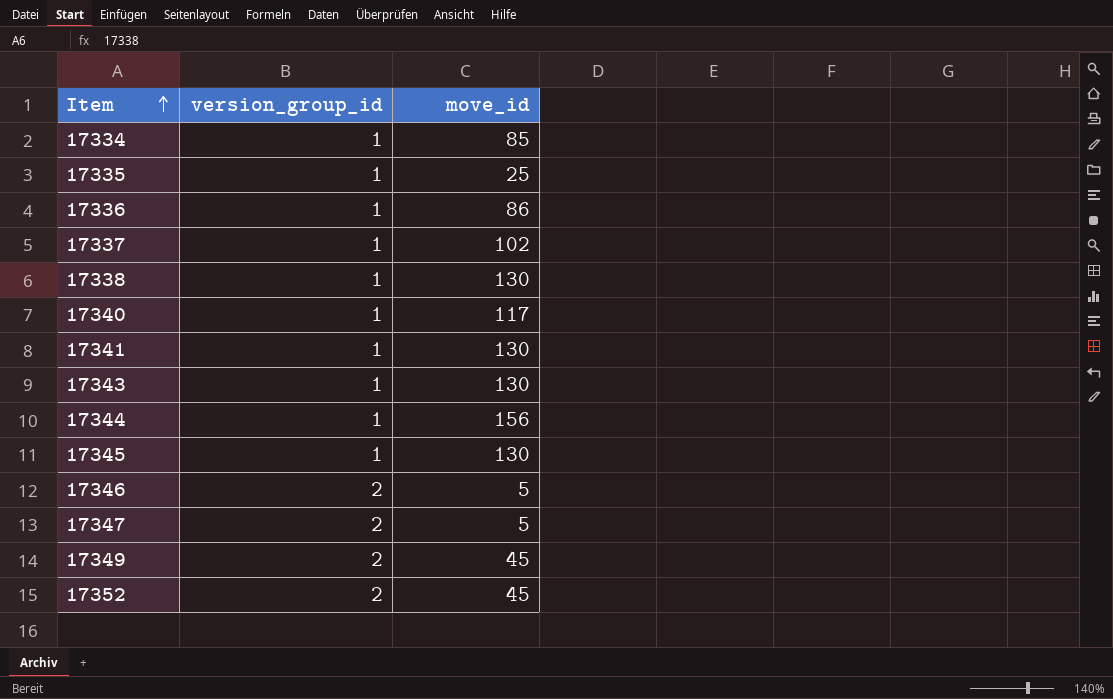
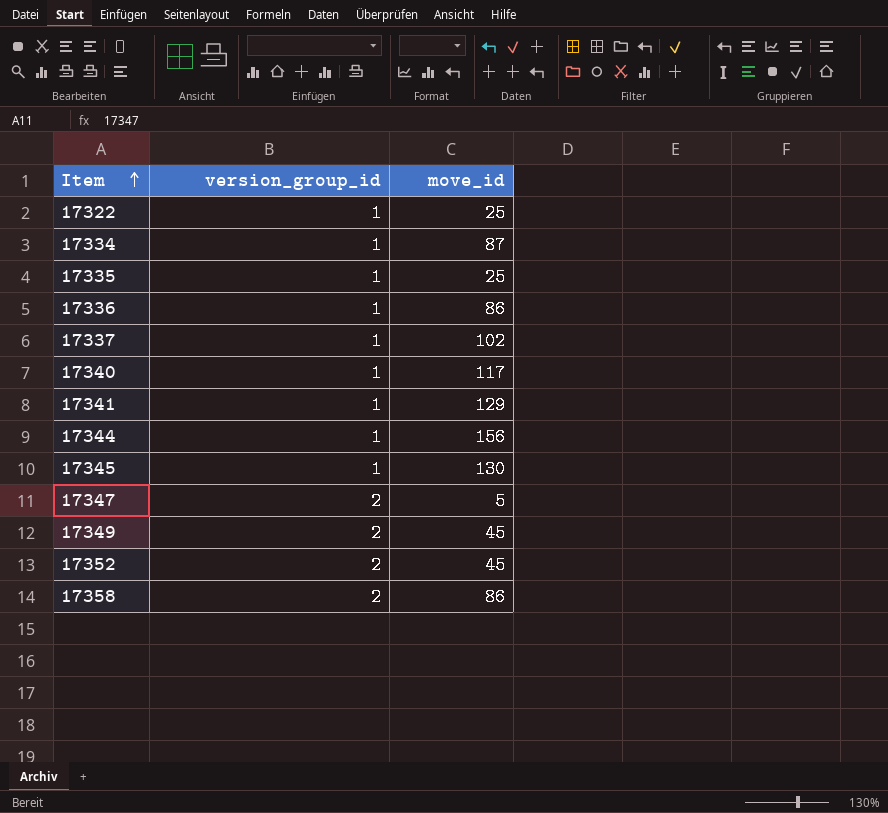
row 17338: 1 | 130 -> none
row 17343: 1 | 130 -> none
row 17346: 2 | 5 -> none
row 17322: none -> 1 | 25
17334 | move_id: 85 -> 87
17341 | move_id: 130 -> 129
row 17358: none -> 2 | 86

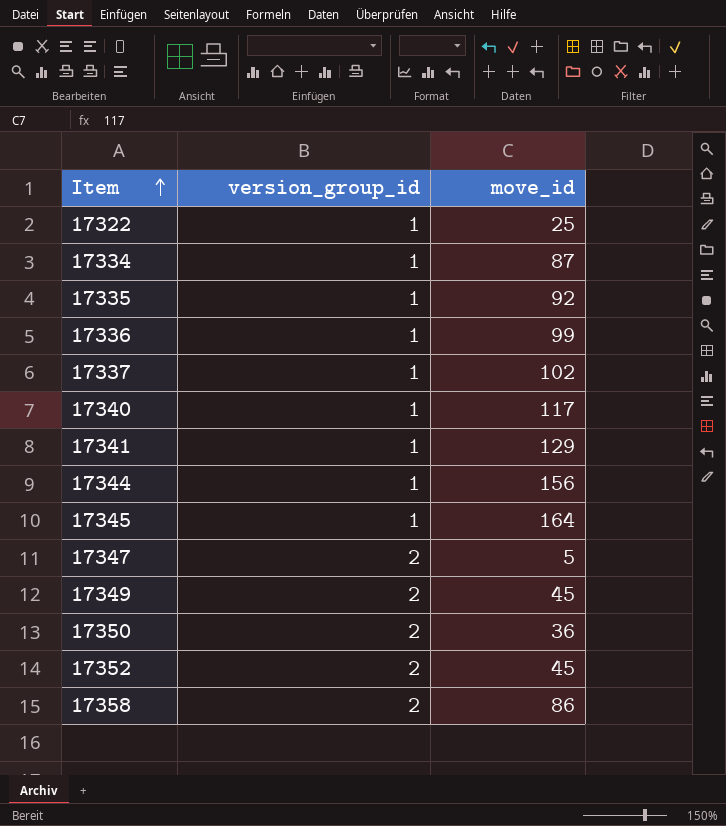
17335 | move_id: 25 -> 92
17336 | move_id: 86 -> 99
17345 | move_id: 130 -> 164
row 17350: none -> 2 | 36

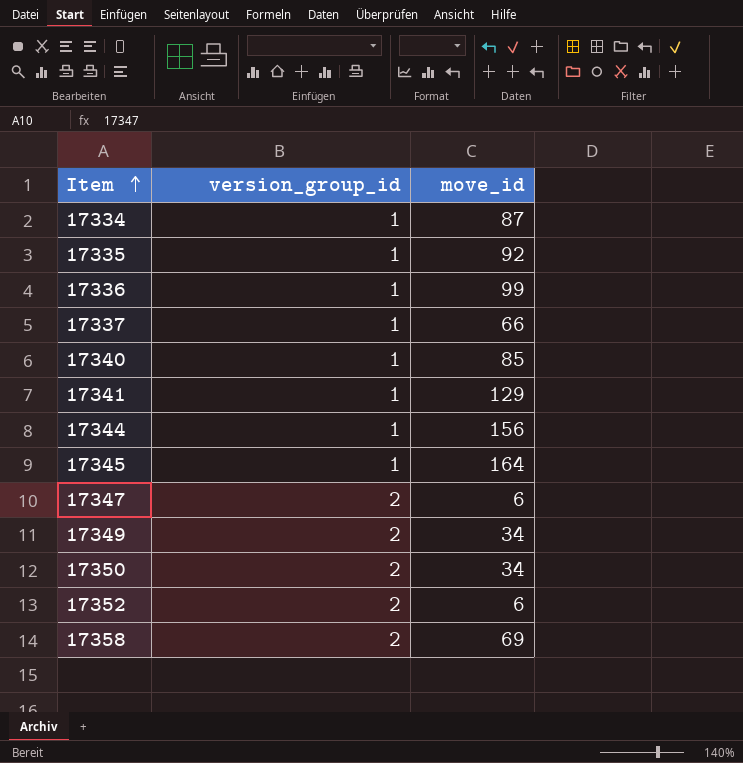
row 17322: 1 | 25 -> none
17337 | move_id: 102 -> 66
17340 | move_id: 117 -> 85
17347 | move_id: 5 -> 6
17349 | move_id: 45 -> 34
17350 | move_id: 36 -> 34
17352 | move_id: 45 -> 6
17358 | move_id: 86 -> 69

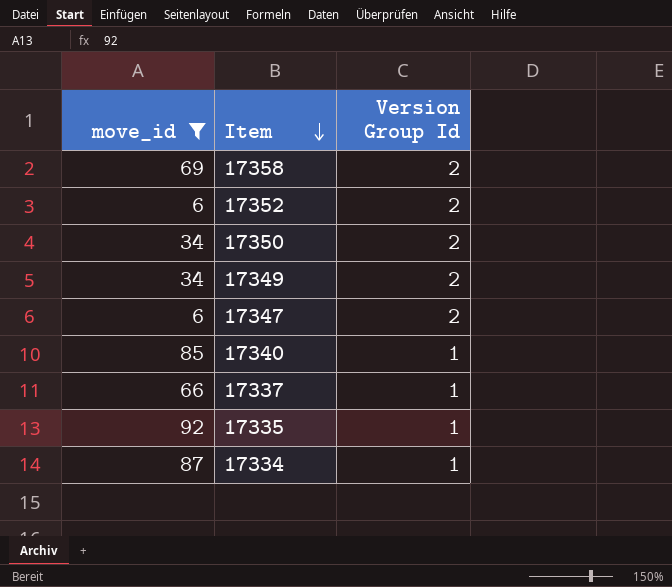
filter: none -> move_id <= 92
row order: Item ascending -> Item descending
column move_id | position: 3 -> 1
column name: version_group_id -> Version Group Id

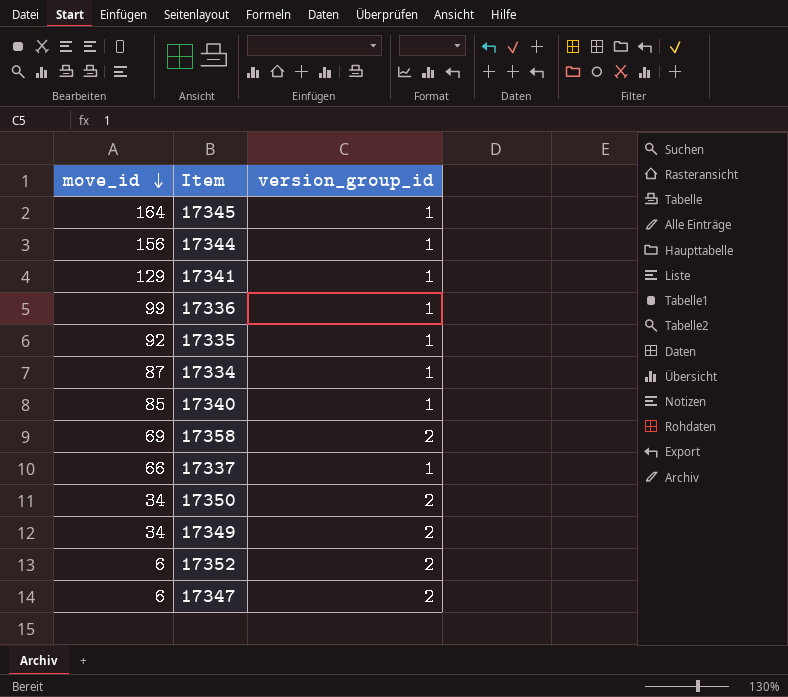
filter: move_id <= 92 -> none
row order: Item descending -> move_id descending
column name: Version Group Id -> version_group_id

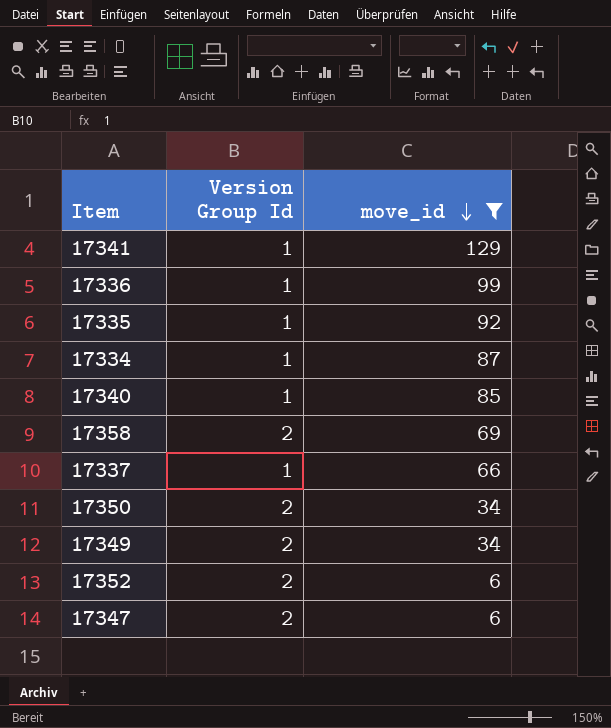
filter: none -> move_id <= 129
column name: version_group_id -> Version Group Id
column move_id | position: 1 -> 3

